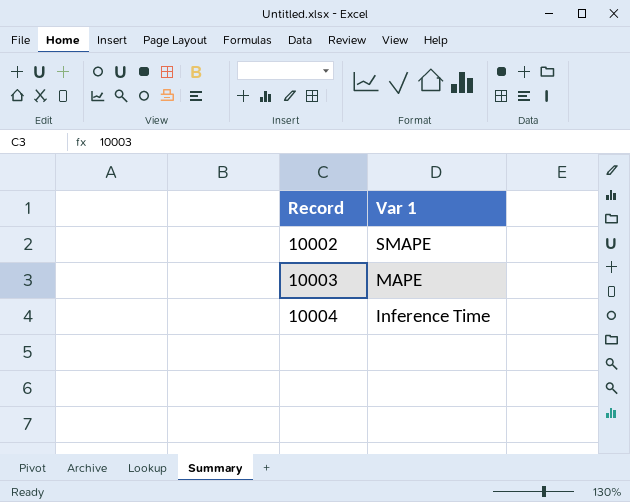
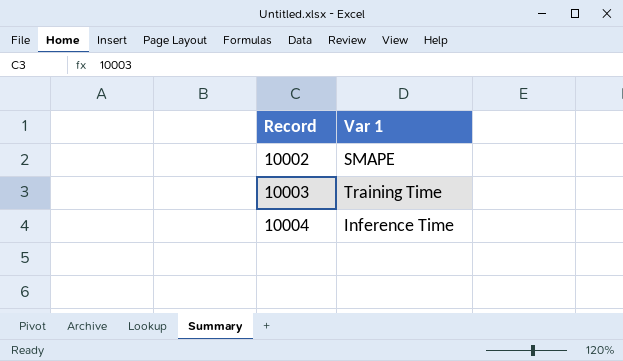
10003 | Var 1: MAPE -> Training Time

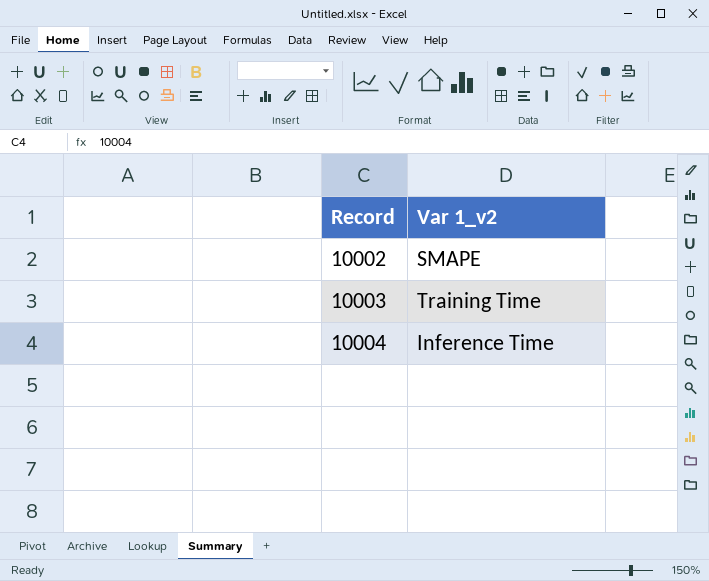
column name: Var 1 -> Var 1_v2

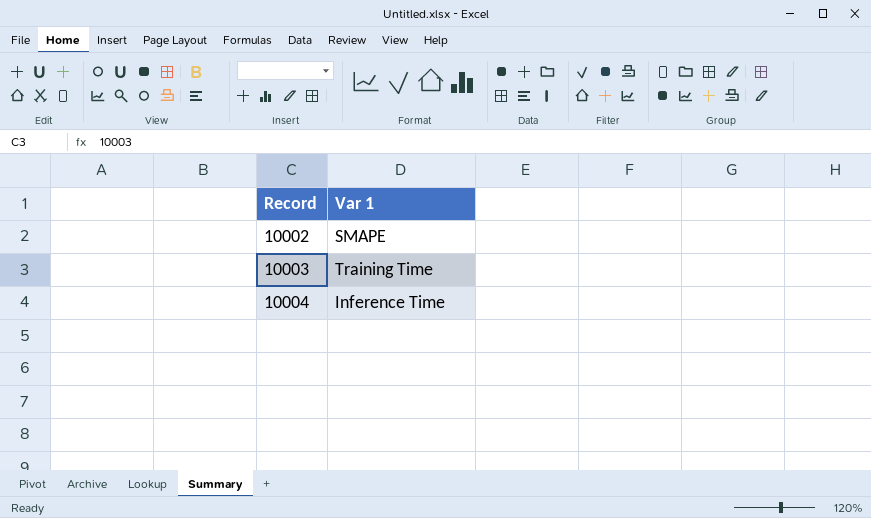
column name: Var 1_v2 -> Var 1

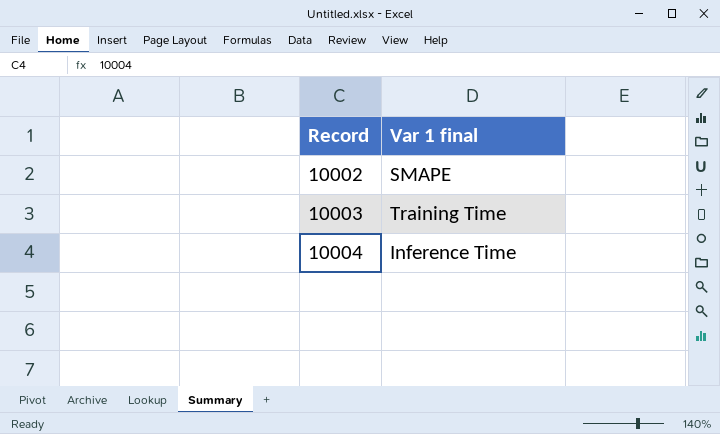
column name: Var 1 -> Var 1 final

